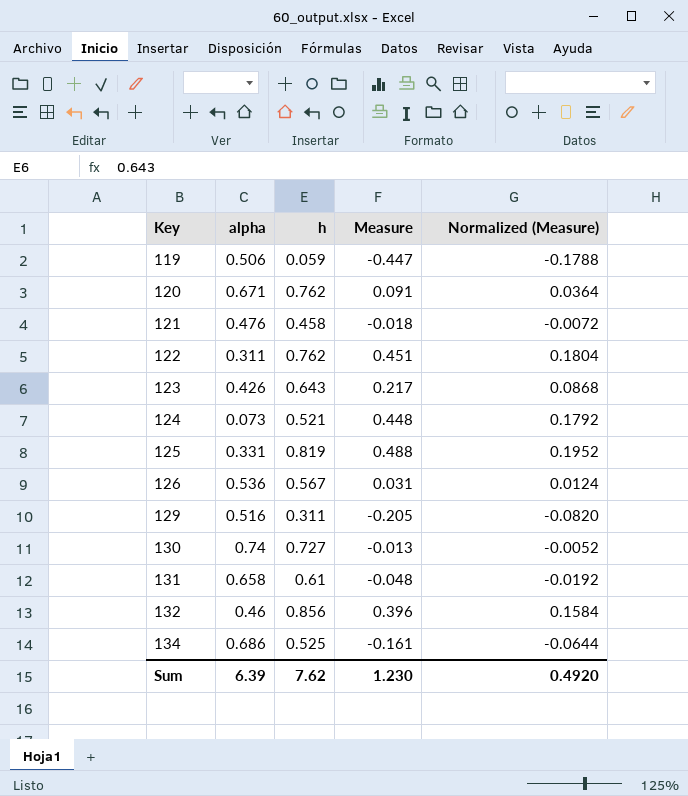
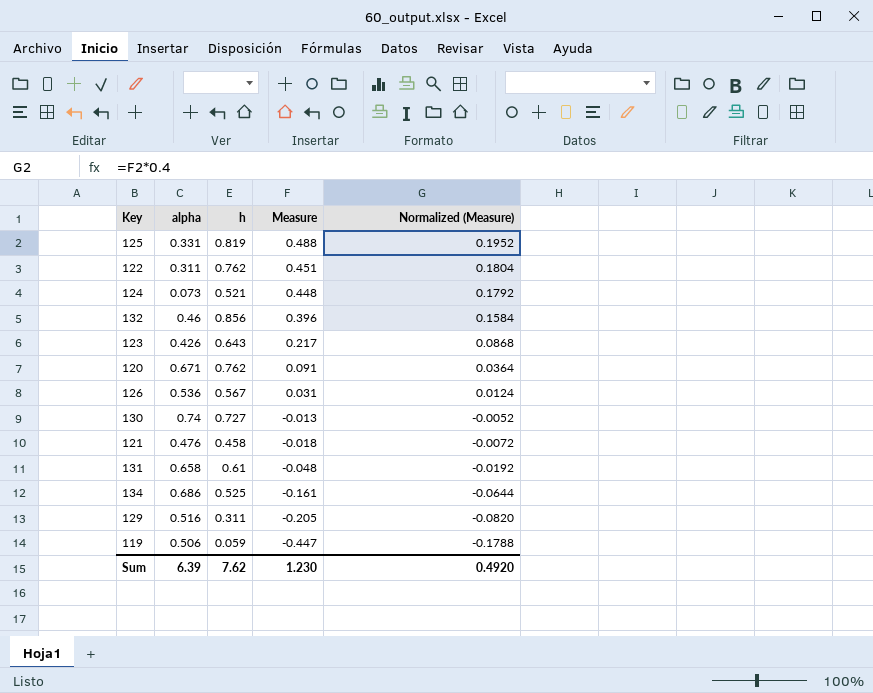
row order: Key ascending -> Measure descending

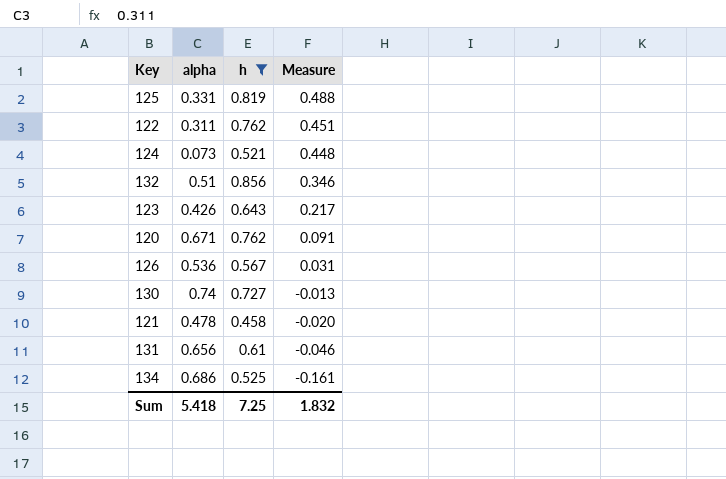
filter: none -> h >= 0.458
column Normalized (Measure) | formula: [Measure] * 0.4 -> none
132 | alpha: 0.46 -> 0.51
132 | Measure: 0.396 -> 0.346
121 | alpha: 0.476 -> 0.478
121 | Measure: -0.018 -> -0.020
131 | alpha: 0.658 -> 0.656
131 | Measure: -0.048 -> -0.046
Sum | alpha: 6.39 -> 5.418
Sum | h: 7.62 -> 7.25
Sum | Measure: 1.230 -> 1.832

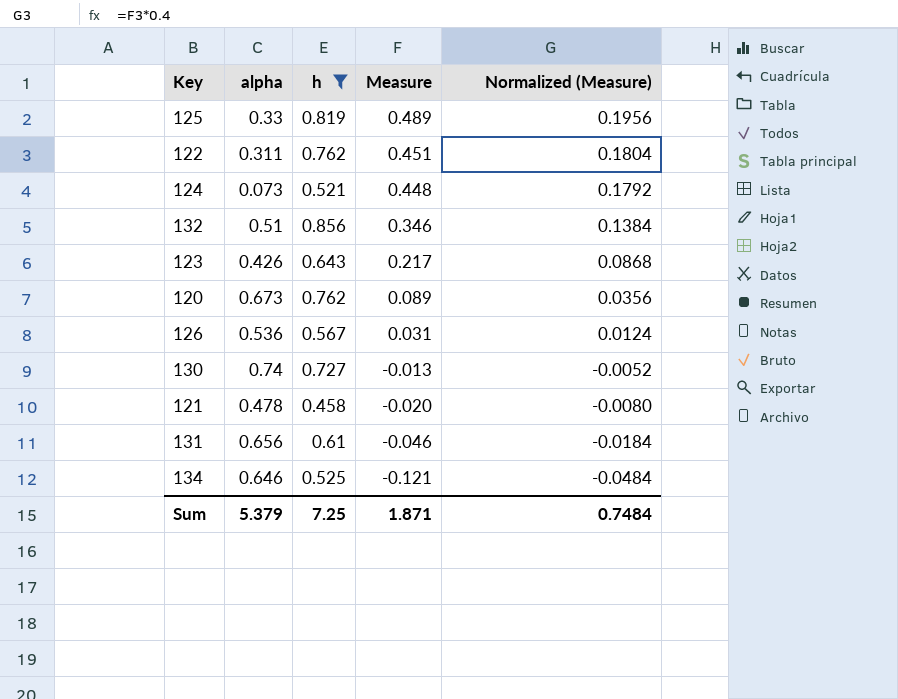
column Normalized (Measure) | formula: none -> [Measure] * 0.4
125 | alpha: 0.331 -> 0.33
125 | Measure: 0.488 -> 0.489
120 | alpha: 0.671 -> 0.673
120 | Measure: 0.091 -> 0.089
134 | alpha: 0.686 -> 0.646
134 | Measure: -0.161 -> -0.121
Sum | alpha: 5.418 -> 5.379
Sum | Measure: 1.832 -> 1.871

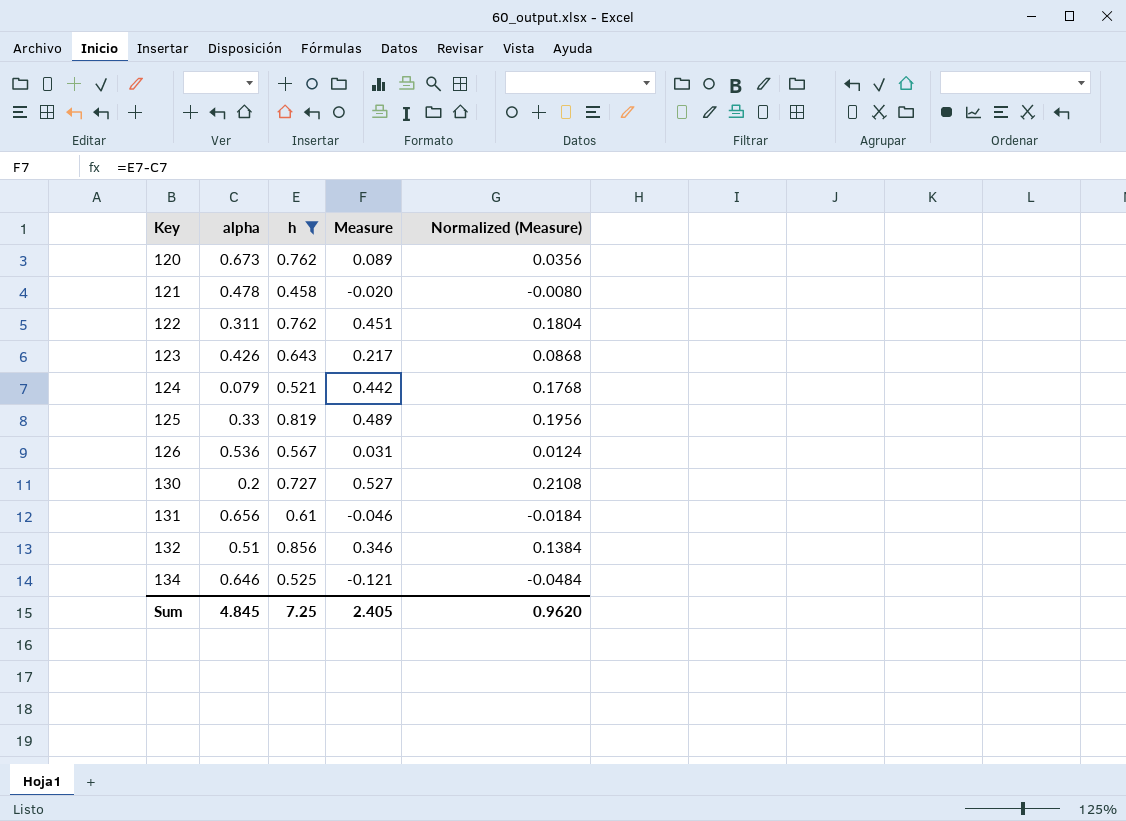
row order: Measure descending -> Key ascending
124 | alpha: 0.073 -> 0.079
124 | Measure: 0.448 -> 0.442
124 | Normalized (Measure): 0.1792 -> 0.1768
130 | alpha: 0.74 -> 0.2
130 | Measure: -0.013 -> 0.527
130 | Normalized (Measure): -0.0052 -> 0.2108
Sum | alpha: 5.379 -> 4.845
Sum | Measure: 1.871 -> 2.405
Sum | Normalized (Measure): 0.7484 -> 0.9620

